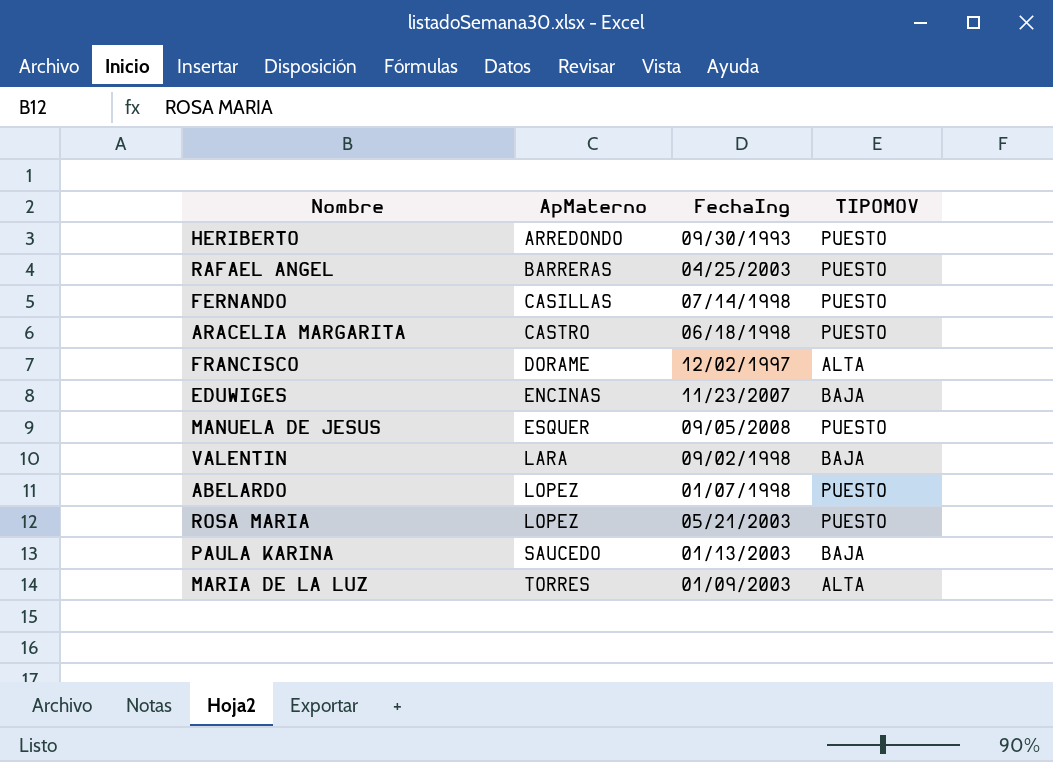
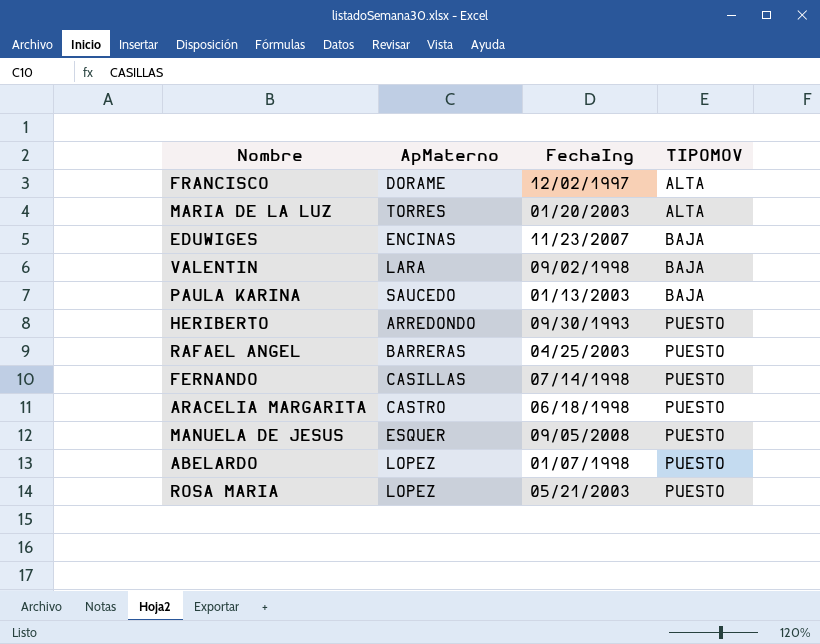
row order: ApMaterno ascending -> TIPOMOV ascending
MARIA DE LA LUZ | FechaIng: 01/09/2003 -> 01/20/2003

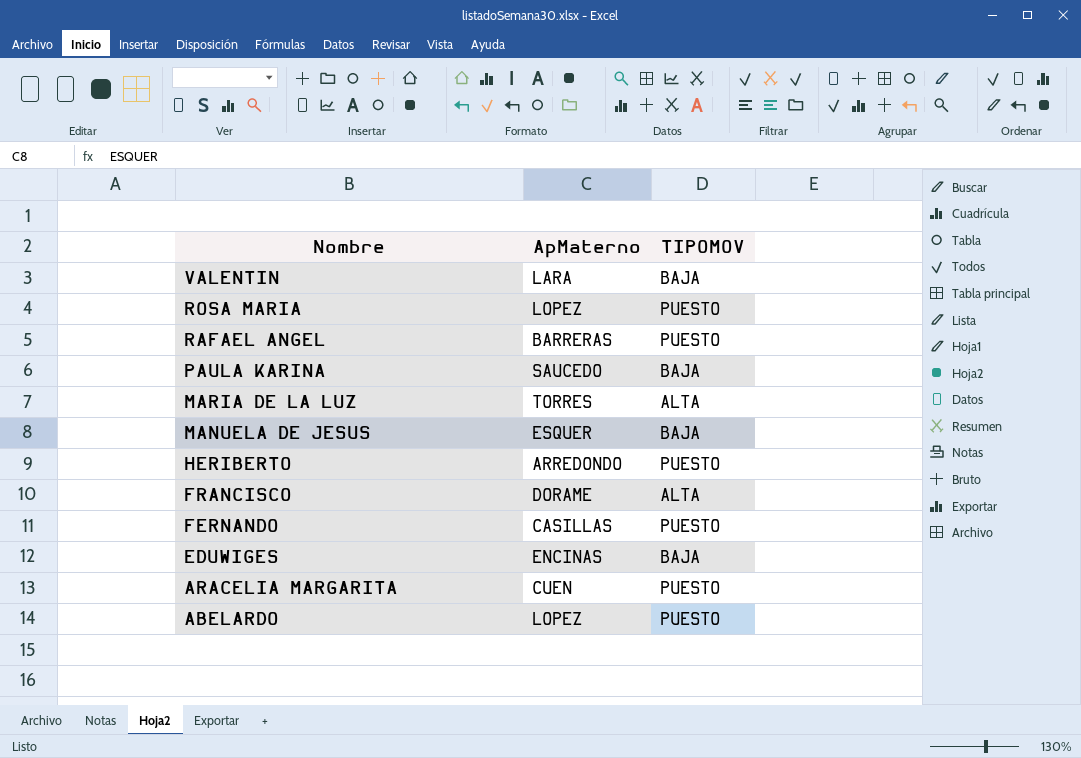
row order: TIPOMOV ascending -> Nombre descending
column FechaIng | position: 3 -> none
MANUELA DE JESUS | TIPOMOV: PUESTO -> BAJA
ARACELIA MARGARITA | ApMaterno: CASTRO -> CUEN

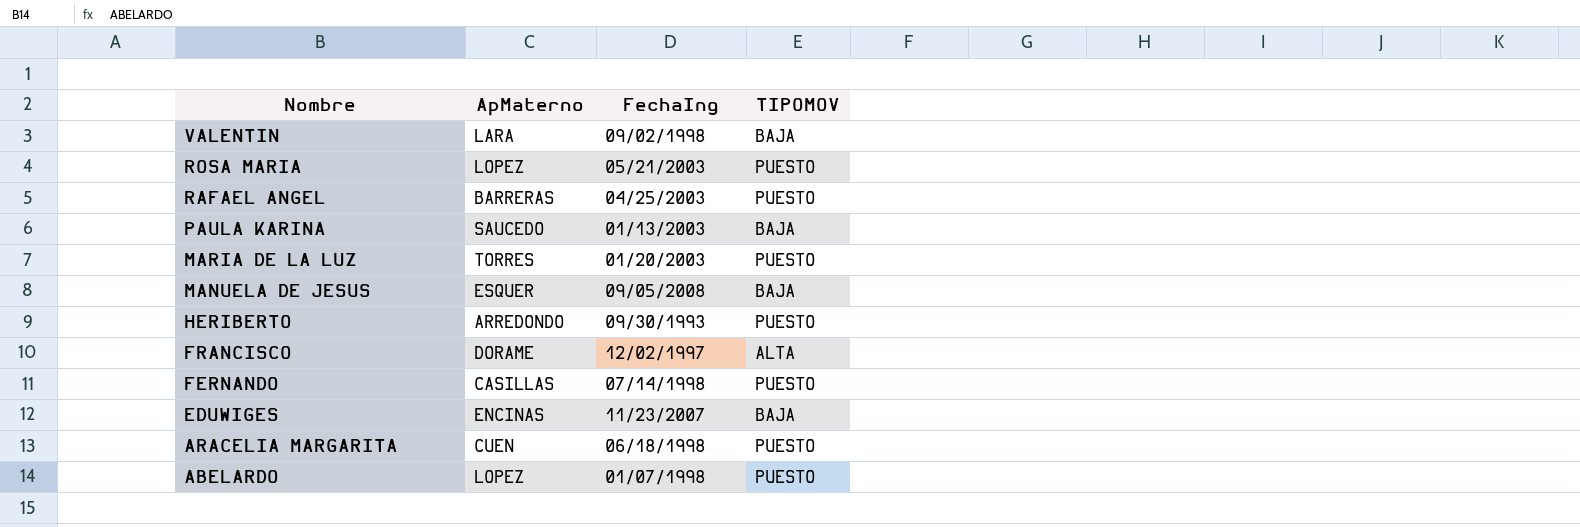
column FechaIng | position: none -> 3
MARIA DE LA LUZ | TIPOMOV: ALTA -> PUESTO

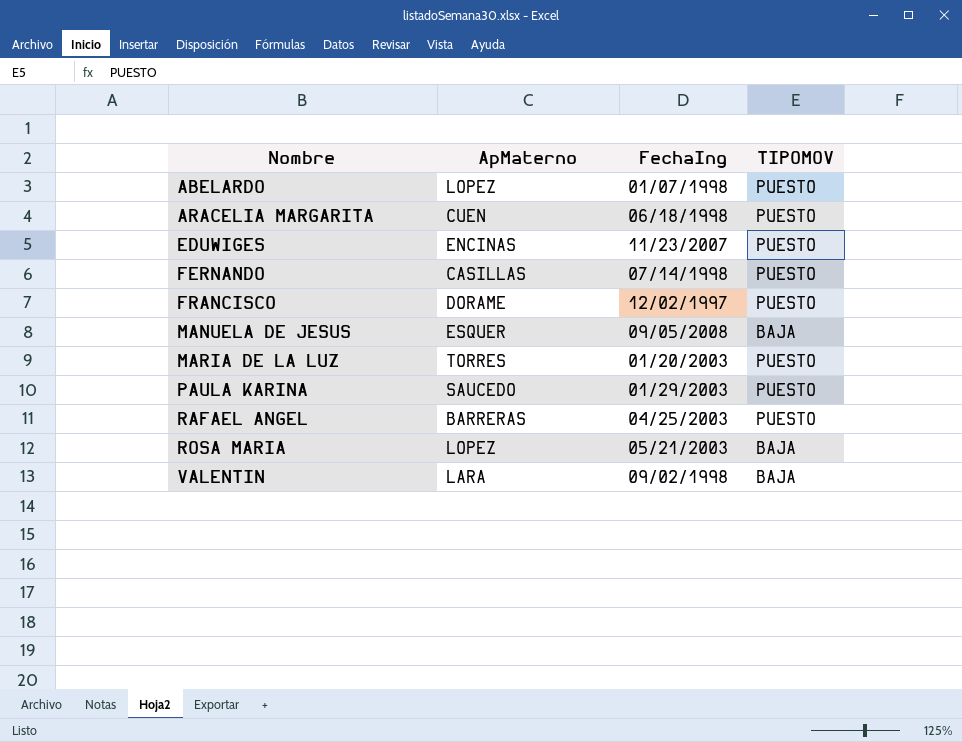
row order: Nombre descending -> Nombre ascending
row HERIBERTO: ARREDONDO | 09/30/1993 | PUESTO -> none
EDUWIGES | TIPOMOV: BAJA -> PUESTO
FRANCISCO | TIPOMOV: ALTA -> PUESTO
PAULA KARINA | FechaIng: 01/13/2003 -> 01/29/2003
PAULA KARINA | TIPOMOV: BAJA -> PUESTO
ROSA MARIA | TIPOMOV: PUESTO -> BAJA

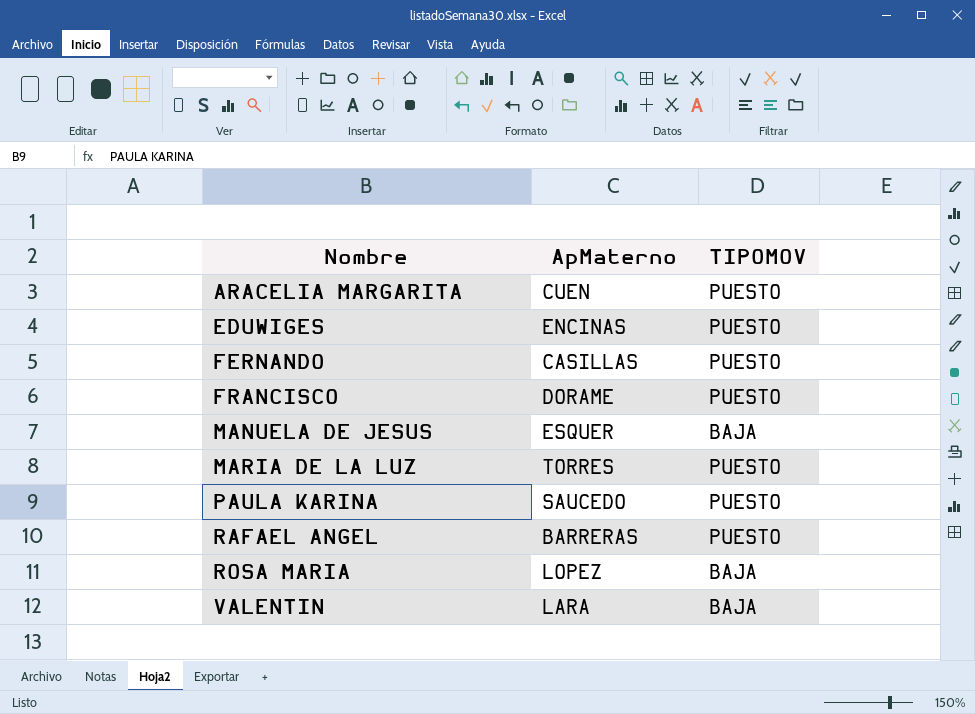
column FechaIng | position: 3 -> none
row ABELARDO: LOPEZ | 01/07/1998 | PUESTO -> none

